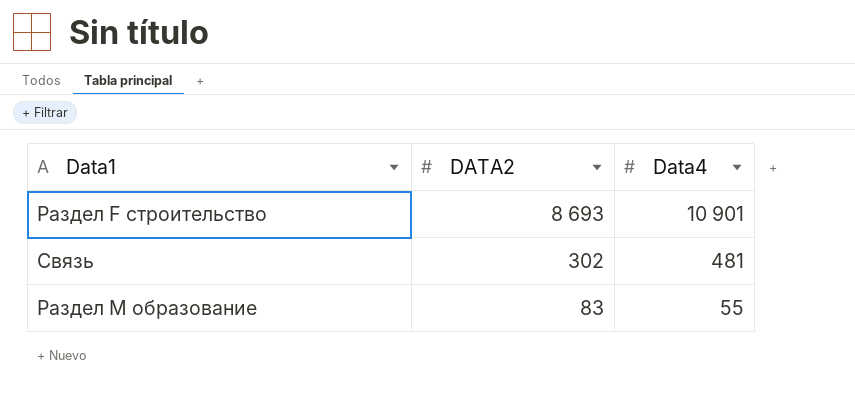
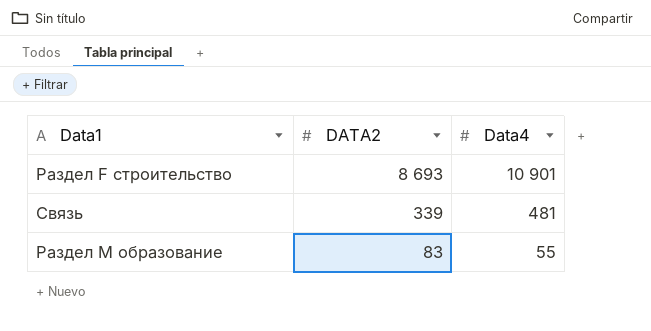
Связь | DATA2: 302 -> 339

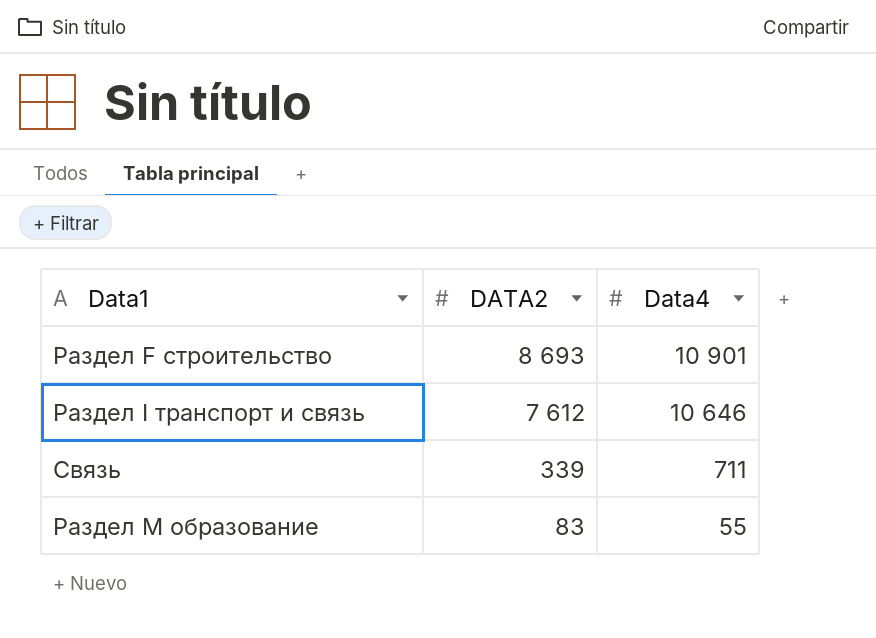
row Раздел I транспорт и связь: none -> 7 612 | 10 646
Связь | Data4: 481 -> 711

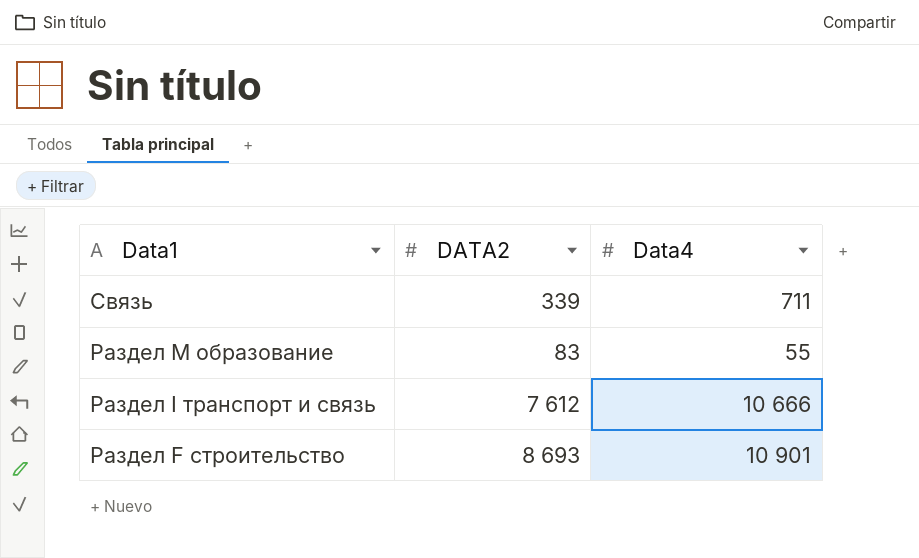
row order: DATA2 descending -> Data1 descending
Раздел I транспорт и связь | Data4: 10 646 -> 10 666

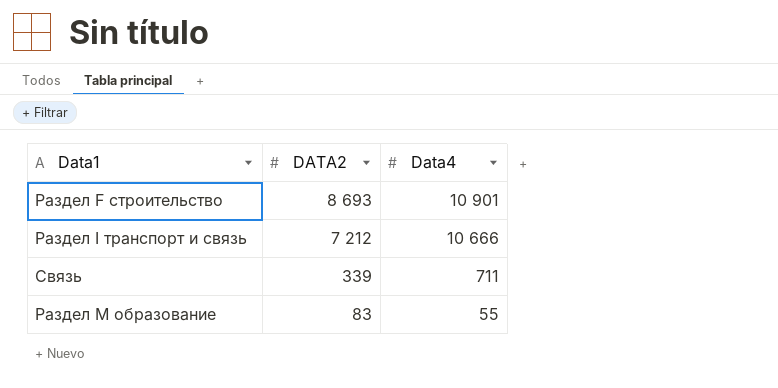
row order: Data1 descending -> DATA2 descending
Раздел I транспорт и связь | DATA2: 7 612 -> 7 212

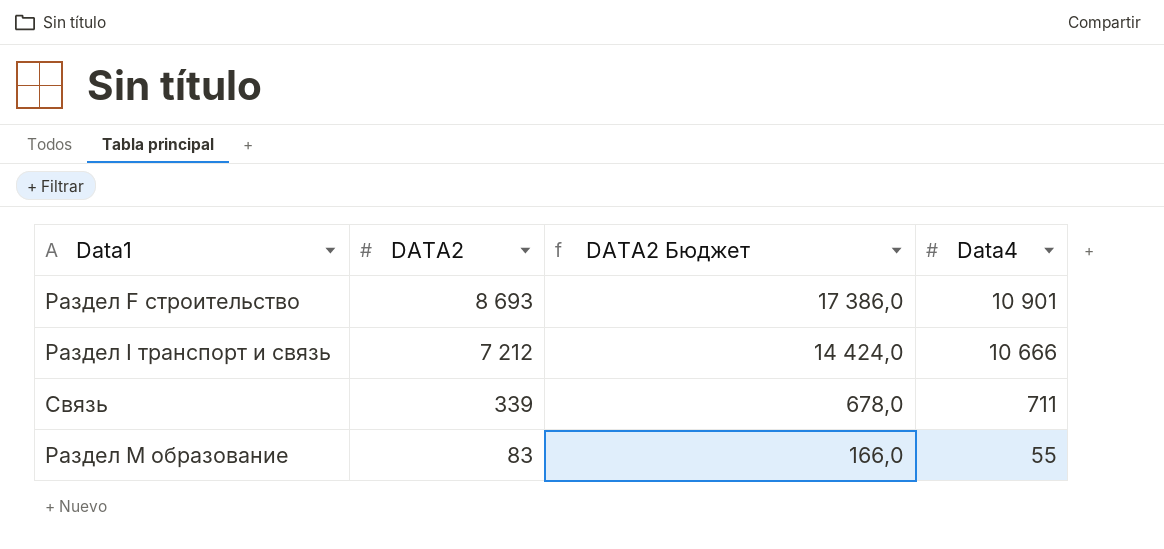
column DATA2 Бюджет | formula: none -> [DATA2] * 2

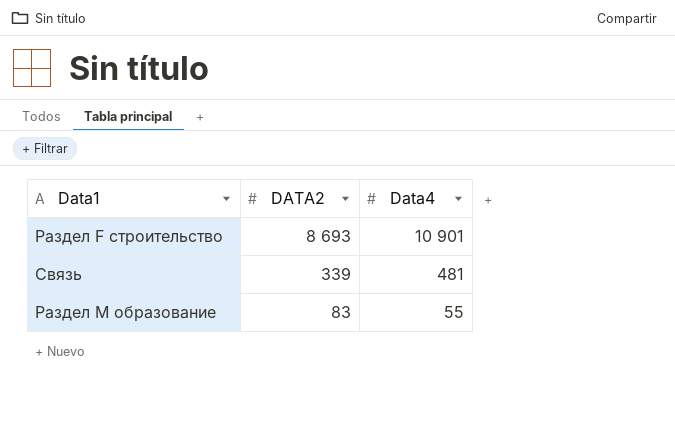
column DATA2 Бюджет | formula: [DATA2] * 2 -> none
row Раздел I транспорт и связь: 7 212 | 14 424,0 | 10 666 -> none
Связь | Data4: 711 -> 481

